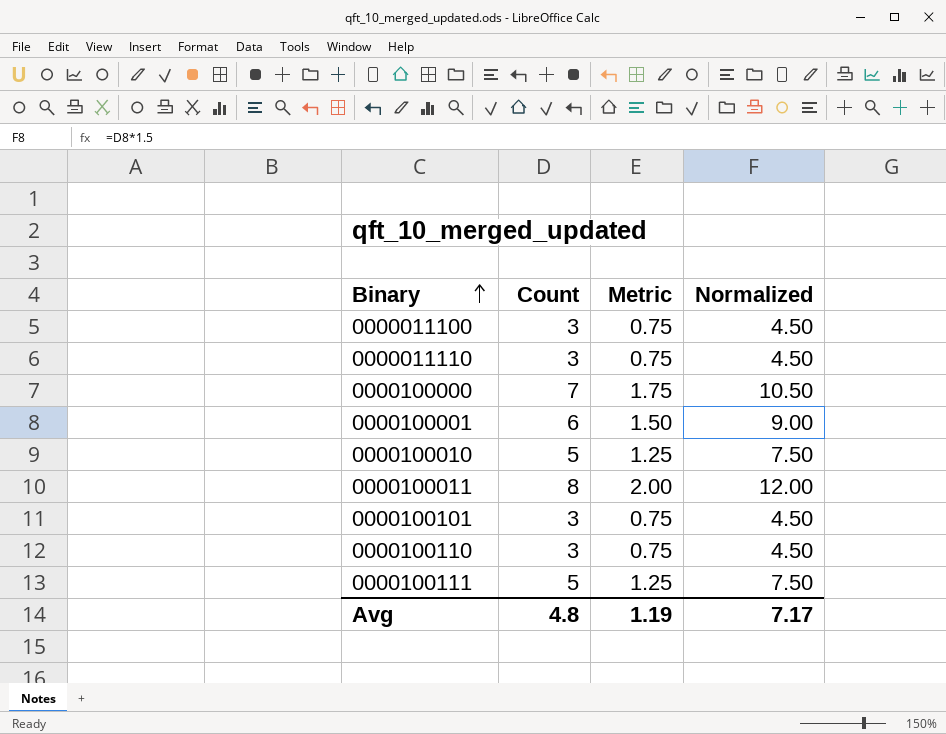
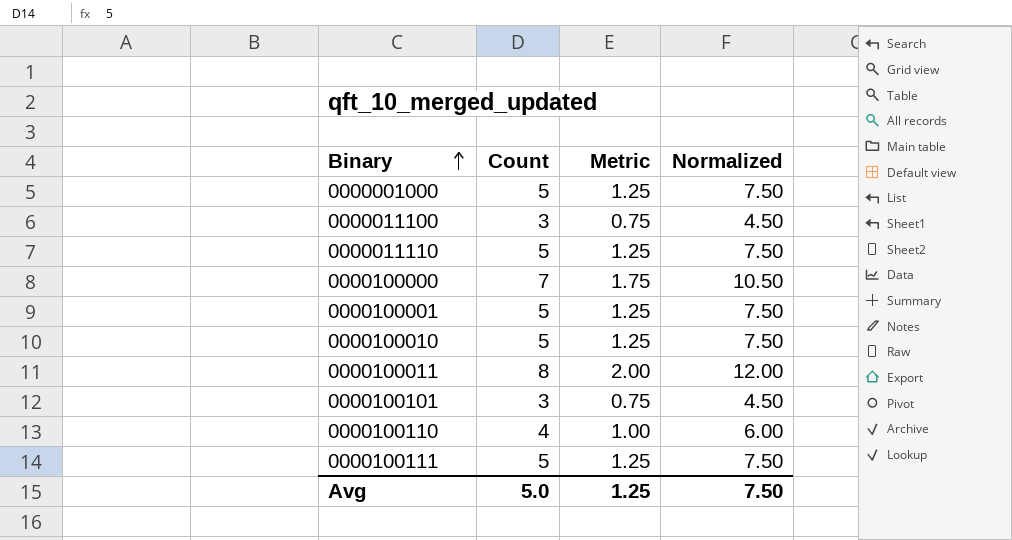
row 0000001000: none -> 5 | 1.25 | 7.50
0000011110 | Count: 3 -> 5
0000011110 | Metric: 0.75 -> 1.25
0000011110 | Normalized: 4.50 -> 7.50
0000100001 | Count: 6 -> 5
0000100001 | Metric: 1.50 -> 1.25
0000100001 | Normalized: 9.00 -> 7.50
0000100110 | Count: 3 -> 4
0000100110 | Metric: 0.75 -> 1.00
0000100110 | Normalized: 4.50 -> 6.00
Avg | Count: 4.8 -> 5.0
Avg | Metric: 1.19 -> 1.25
Avg | Normalized: 7.17 -> 7.50

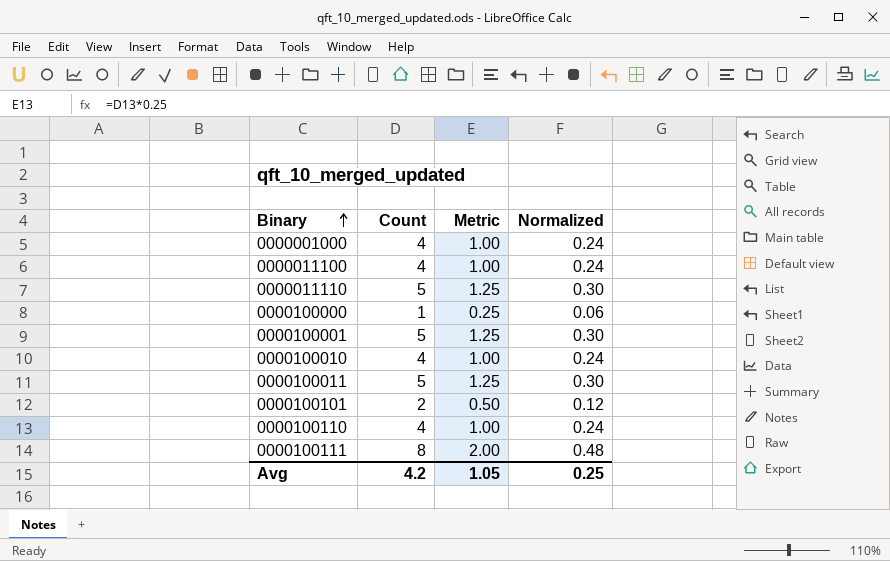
column Normalized | formula: [Count] * 1.5 -> [Count] * 0.06
0000001000 | Count: 5 -> 4
0000001000 | Metric: 1.25 -> 1.00
0000011100 | Count: 3 -> 4
0000011100 | Metric: 0.75 -> 1.00
0000100000 | Count: 7 -> 1
0000100000 | Metric: 1.75 -> 0.25
0000100010 | Count: 5 -> 4
0000100010 | Metric: 1.25 -> 1.00
0000100011 | Count: 8 -> 5
0000100011 | Metric: 2.00 -> 1.25
0000100101 | Count: 3 -> 2
0000100101 | Metric: 0.75 -> 0.50
0000100111 | Count: 5 -> 8
0000100111 | Metric: 1.25 -> 2.00
Avg | Count: 5.0 -> 4.2
Avg | Metric: 1.25 -> 1.05
Avg | Normalized: 7.50 -> 0.25

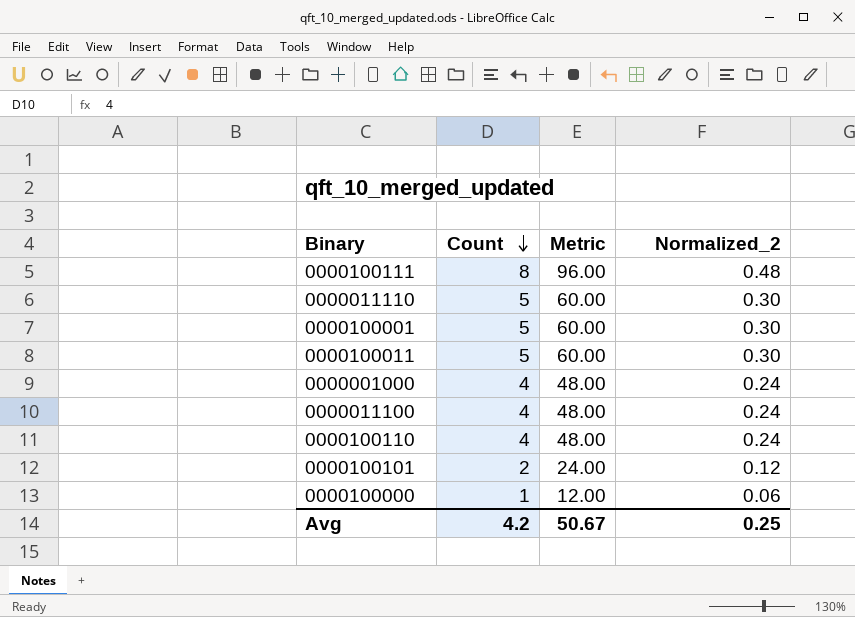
row order: Binary ascending -> Count descending
column Metric | formula: [Count] * 0.25 -> [Count] * 12
column name: Normalized -> Normalized_2
row 0000100010: 4 | 1.00 | 0.24 -> none
Avg | Metric: 1.05 -> 50.67

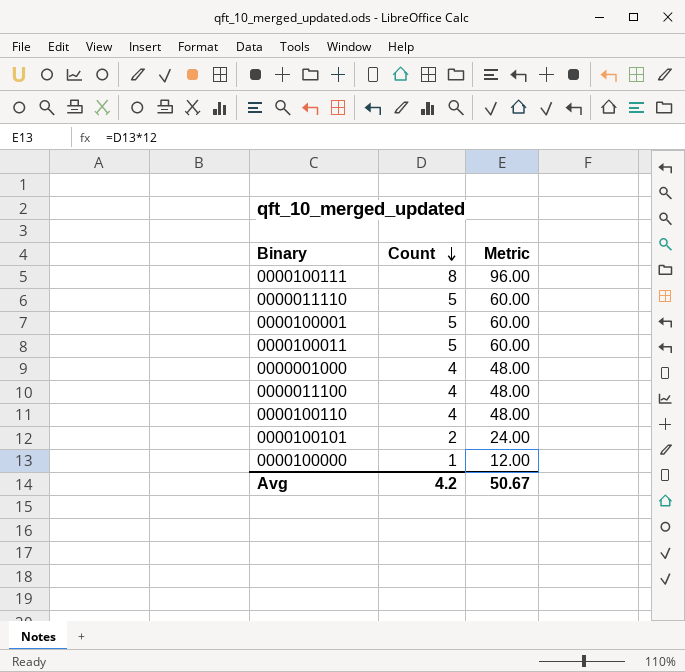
column Normalized_2 | formula: [Count] * 0.06 -> none

